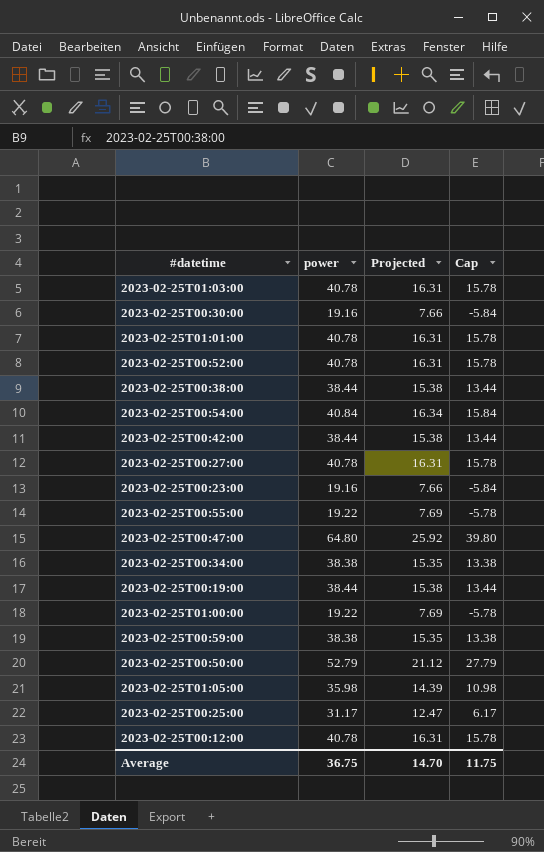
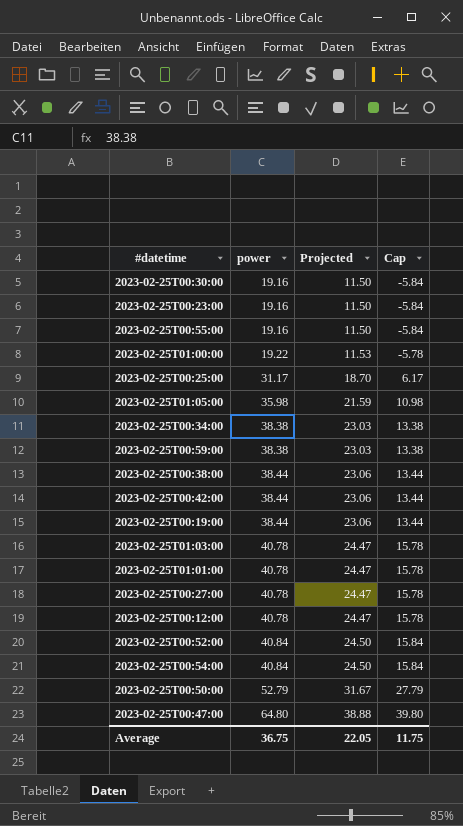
row order: none -> power ascending
column Projected | formula: [power] * 0.4 -> [power] * 0.6
2023-02-25T00:55:00 | power: 19.22 -> 19.16
2023-02-25T00:55:00 | Cap: -5.78 -> -5.84
2023-02-25T00:52:00 | power: 40.78 -> 40.84
2023-02-25T00:52:00 | Cap: 15.78 -> 15.84
Average | Projected: 14.70 -> 22.05

